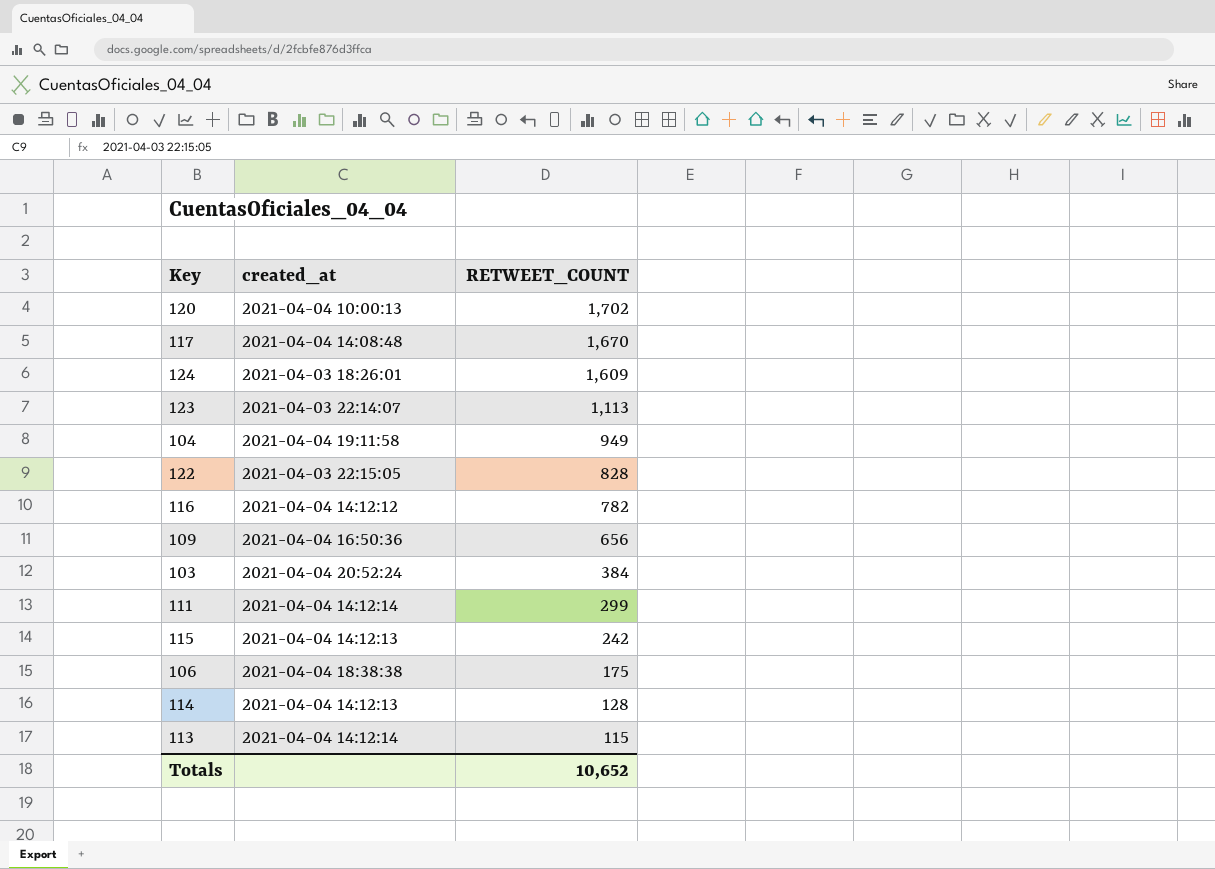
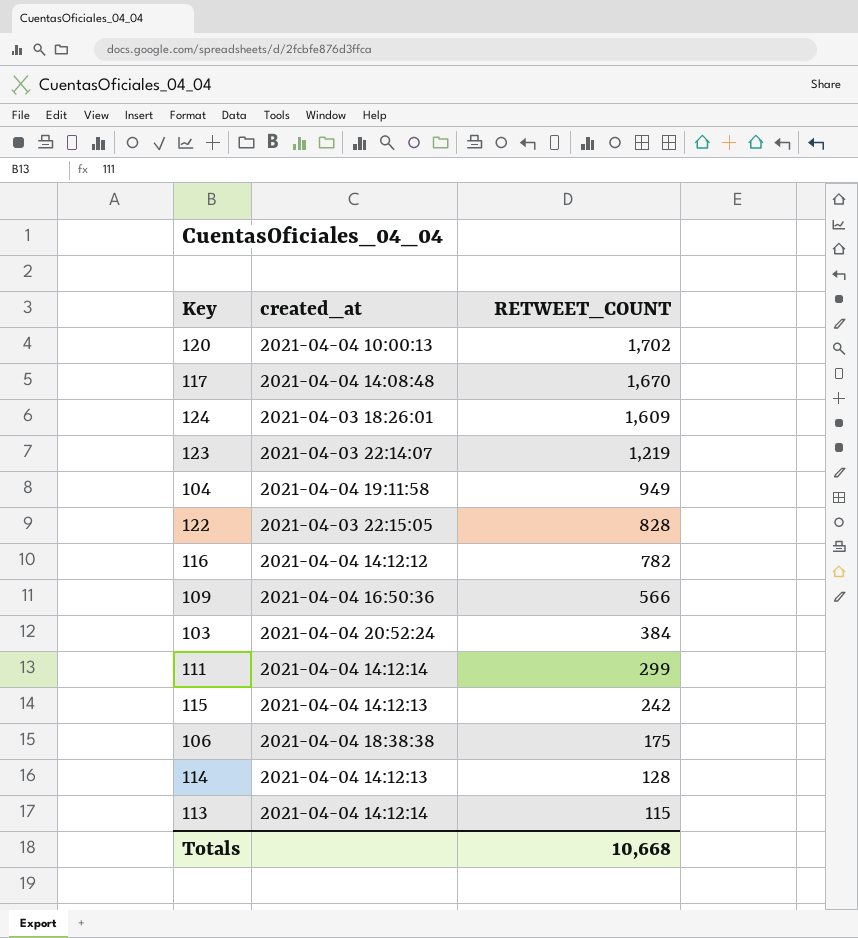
123 | RETWEET_COUNT: 1,113 -> 1,219
109 | RETWEET_COUNT: 656 -> 566
Totals | RETWEET_COUNT: 10,652 -> 10,668

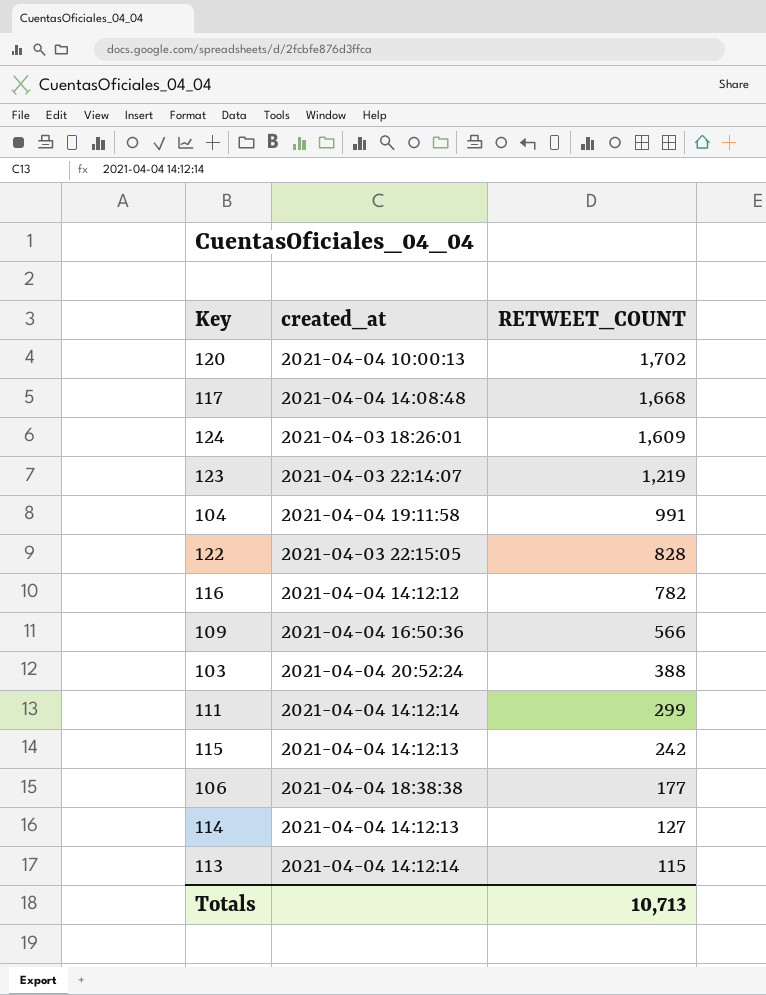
117 | RETWEET_COUNT: 1,670 -> 1,668
104 | RETWEET_COUNT: 949 -> 991
103 | RETWEET_COUNT: 384 -> 388
106 | RETWEET_COUNT: 175 -> 177
114 | RETWEET_COUNT: 128 -> 127
Totals | RETWEET_COUNT: 10,668 -> 10,713

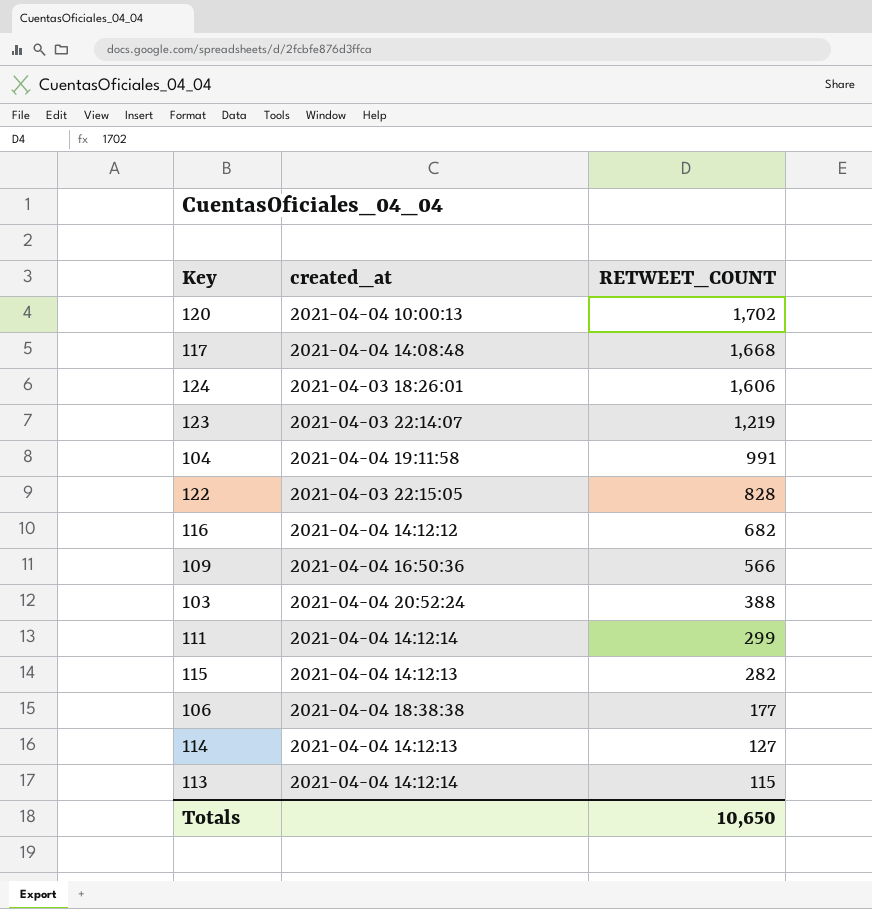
124 | RETWEET_COUNT: 1,609 -> 1,606
116 | RETWEET_COUNT: 782 -> 682
115 | RETWEET_COUNT: 242 -> 282
Totals | RETWEET_COUNT: 10,713 -> 10,650

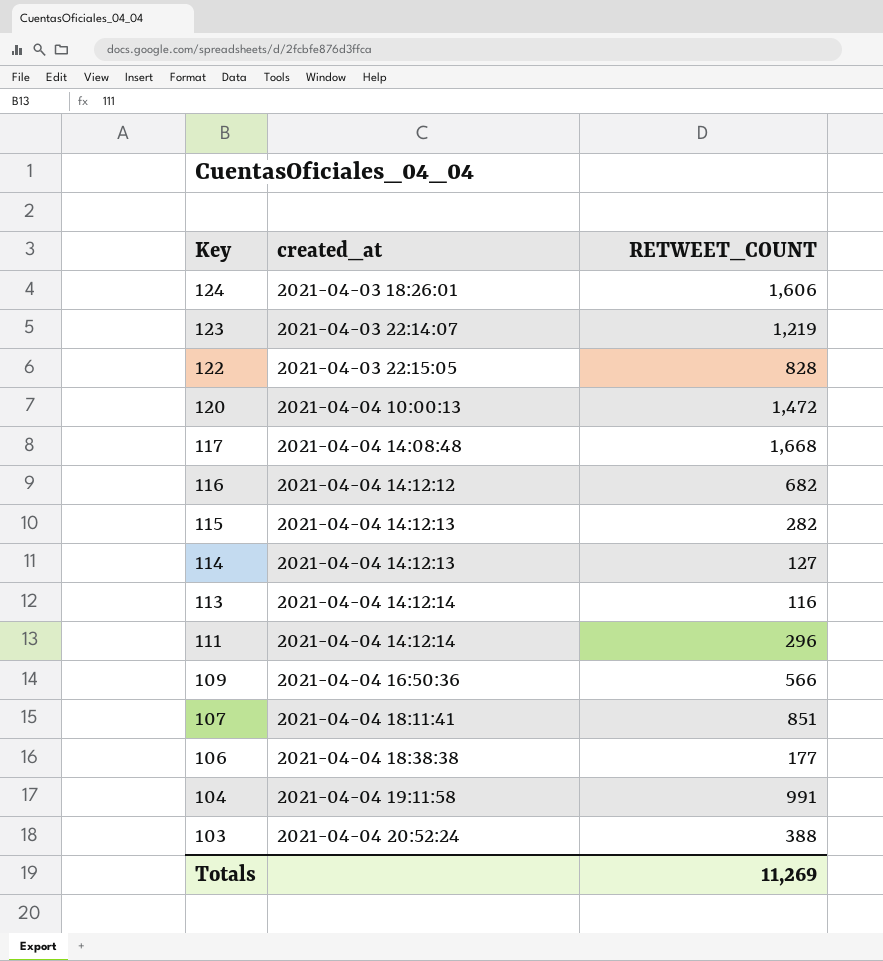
row order: RETWEET_COUNT descending -> Key descending
120 | RETWEET_COUNT: 1,702 -> 1,472
113 | RETWEET_COUNT: 115 -> 116
111 | RETWEET_COUNT: 299 -> 296
row 107: none -> 2021-04-04 18:11:41 | 851
Totals | RETWEET_COUNT: 10,650 -> 11,269

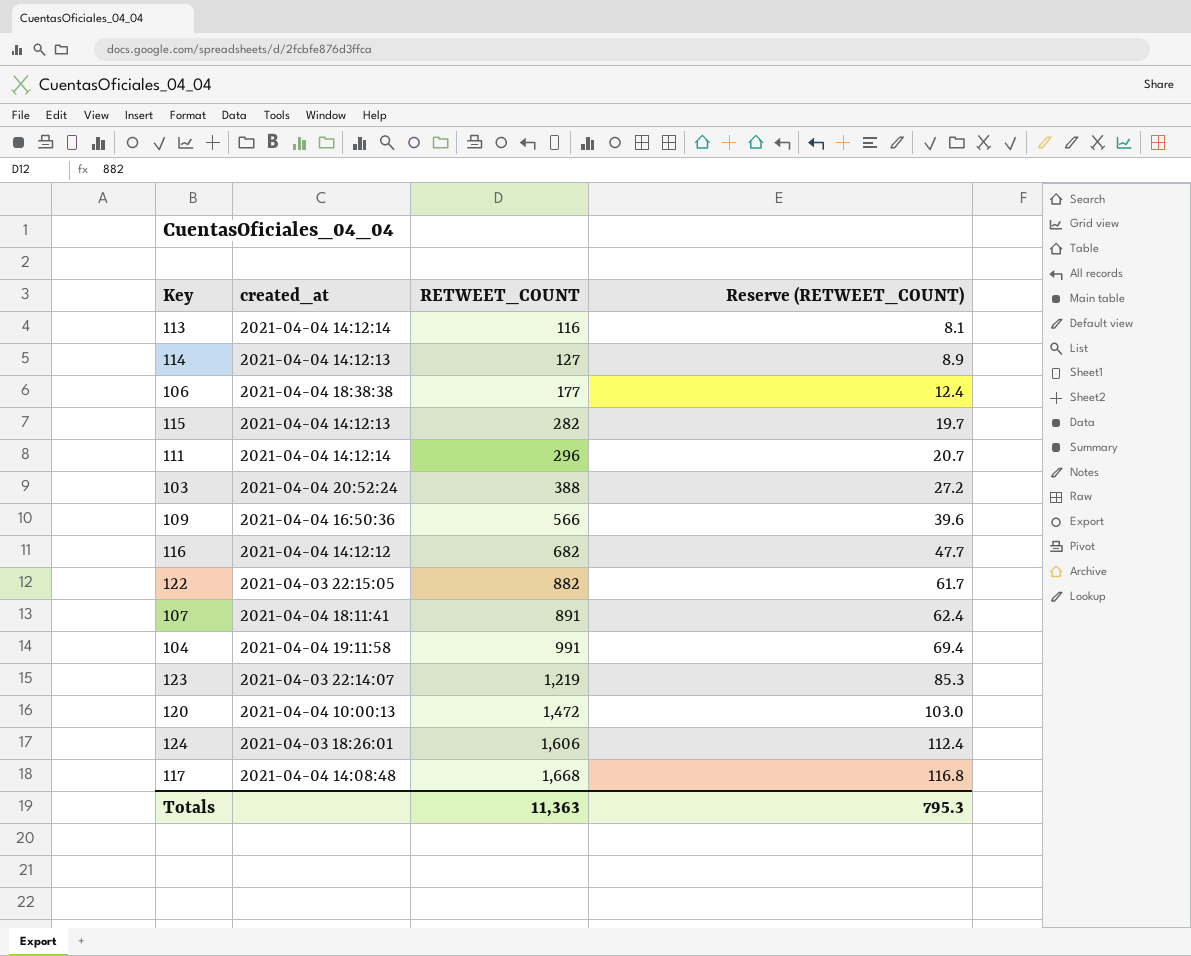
row order: Key descending -> RETWEET_COUNT ascending
column Reserve (RETWEET_COUNT) | formula: none -> [RETWEET_COUNT] * 0.07
122 | RETWEET_COUNT: 828 -> 882
107 | RETWEET_COUNT: 851 -> 891
Totals | RETWEET_COUNT: 11,269 -> 11,363

